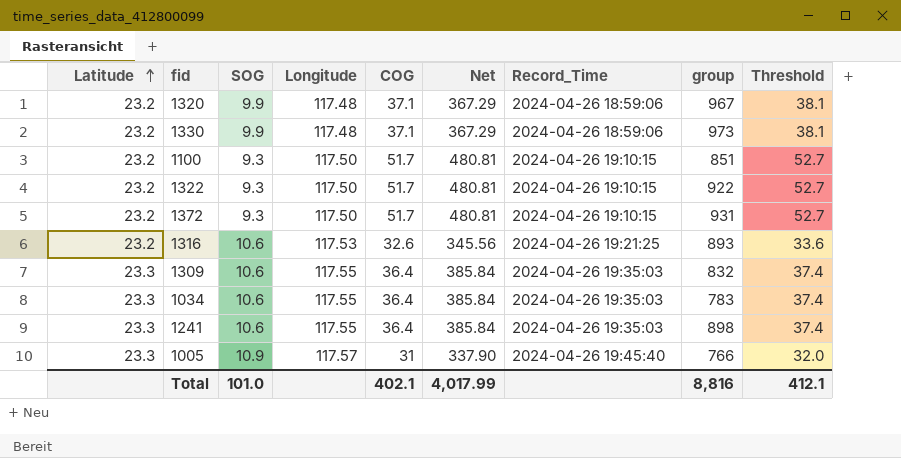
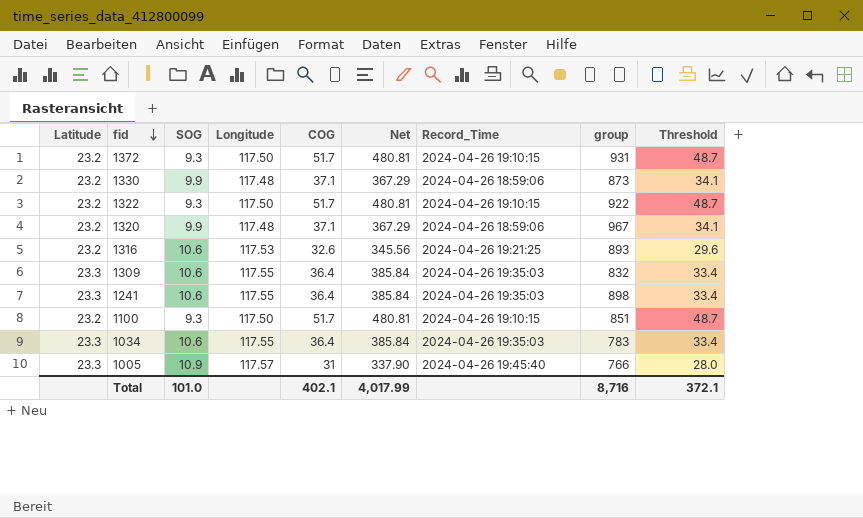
row order: Latitude ascending -> fid descending
column Threshold | formula: [COG] + 1 -> [COG] - 3
1330 | group: 973 -> 873
Total | group: 8,816 -> 8,716
Total | Threshold: 412.1 -> 372.1

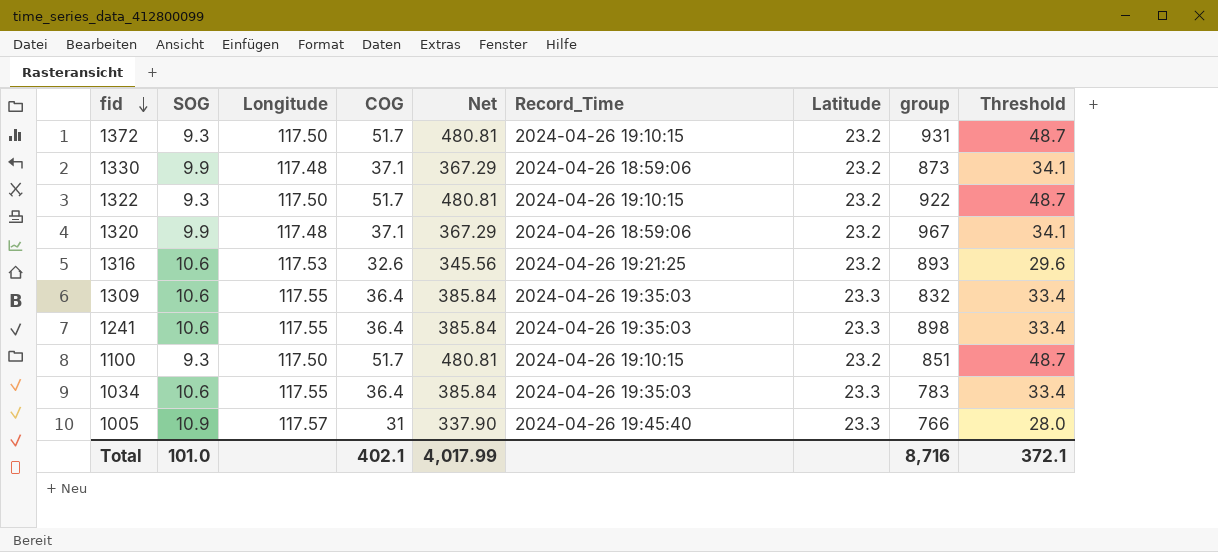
column Latitude | position: 1 -> 7

